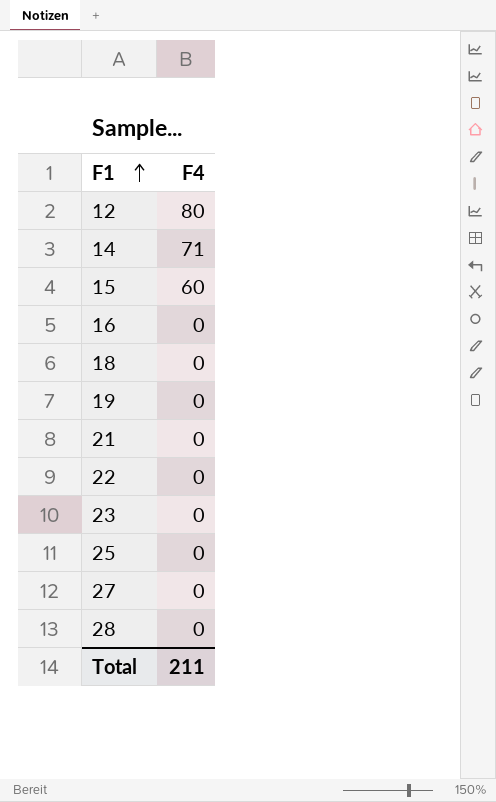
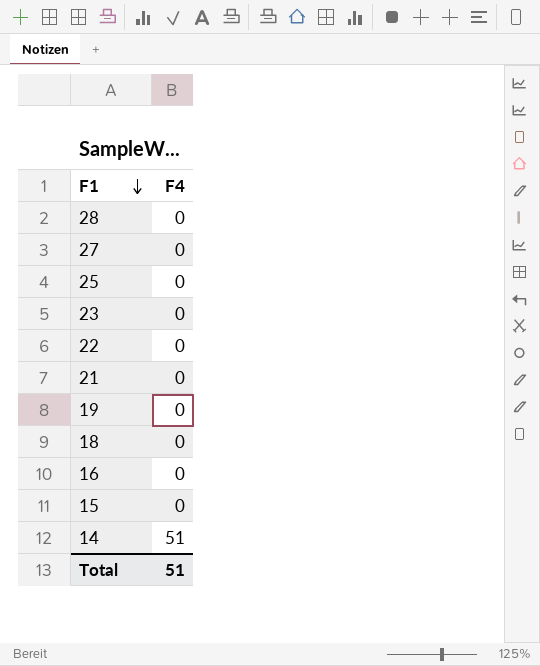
row order: F1 ascending -> F1 descending
row 12: 80 -> none
15 | F4: 60 -> 0
14 | F4: 71 -> 51
Total | F4: 211 -> 51

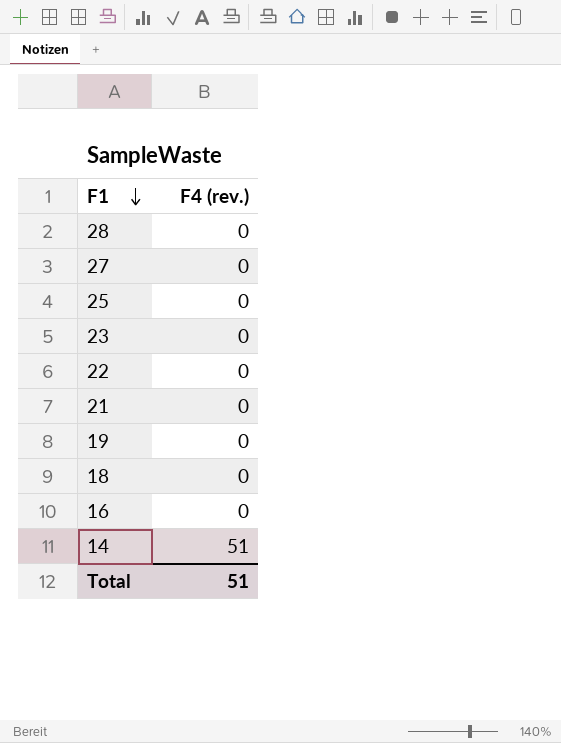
column name: F4 -> F4 (rev.)
row 15: 0 -> none

